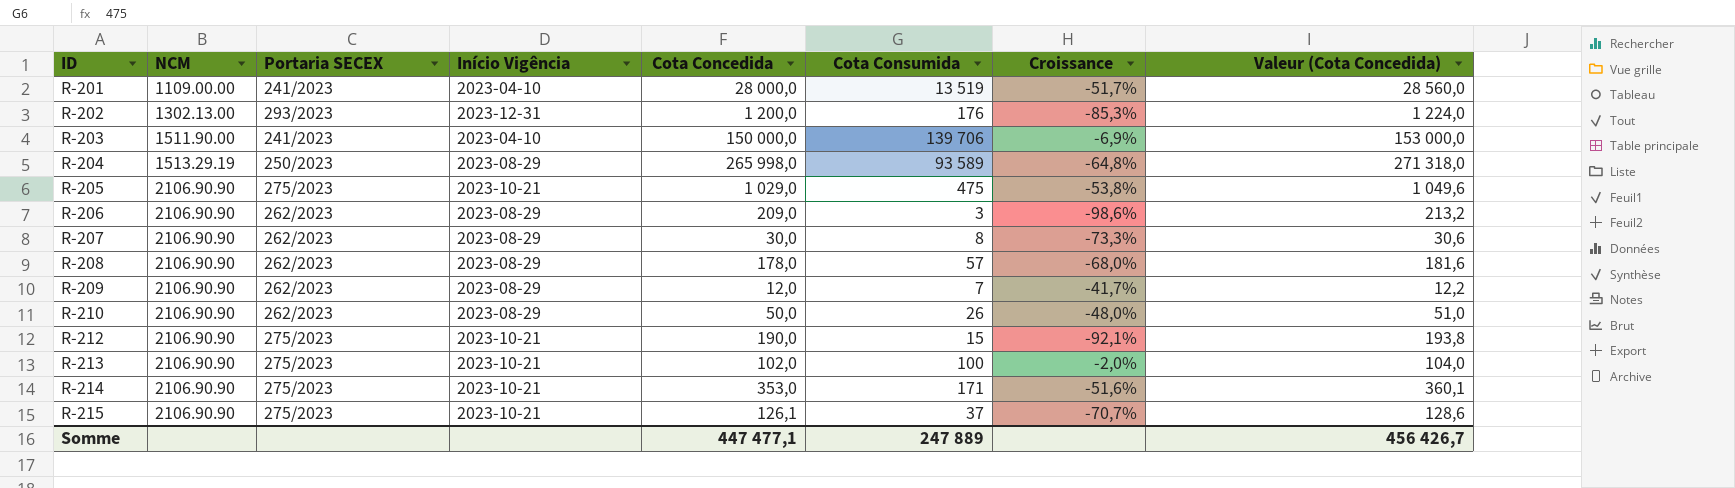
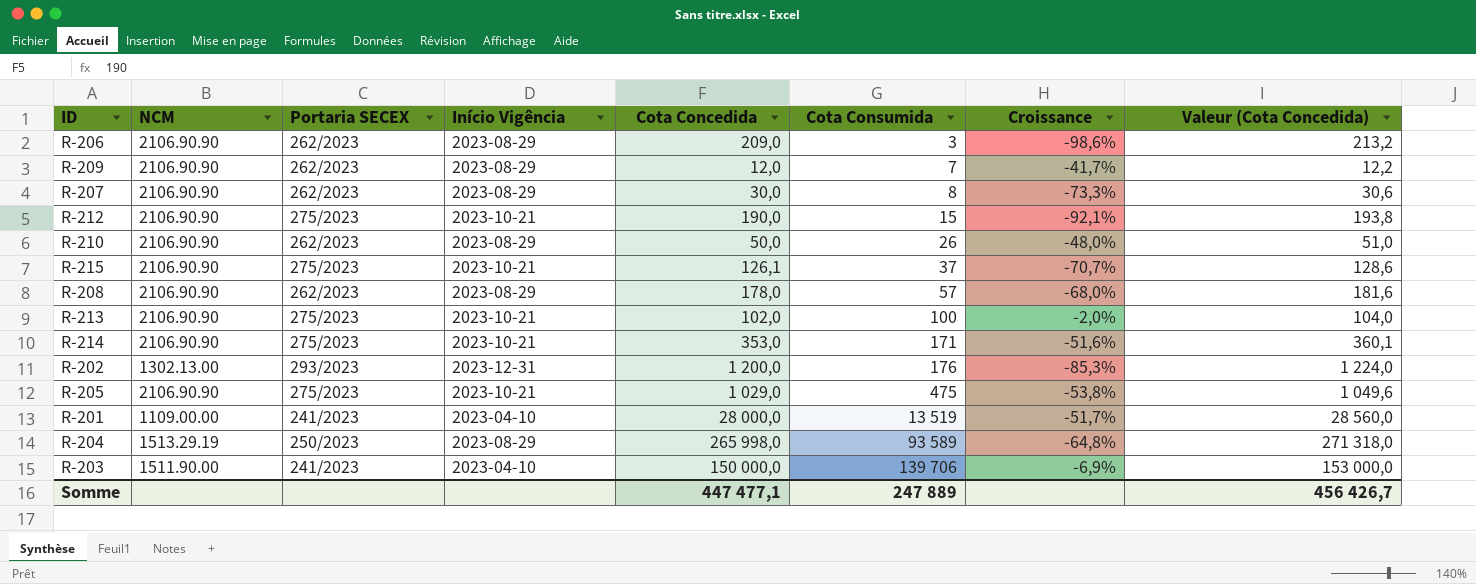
row order: ID ascending -> Cota Consumida ascending

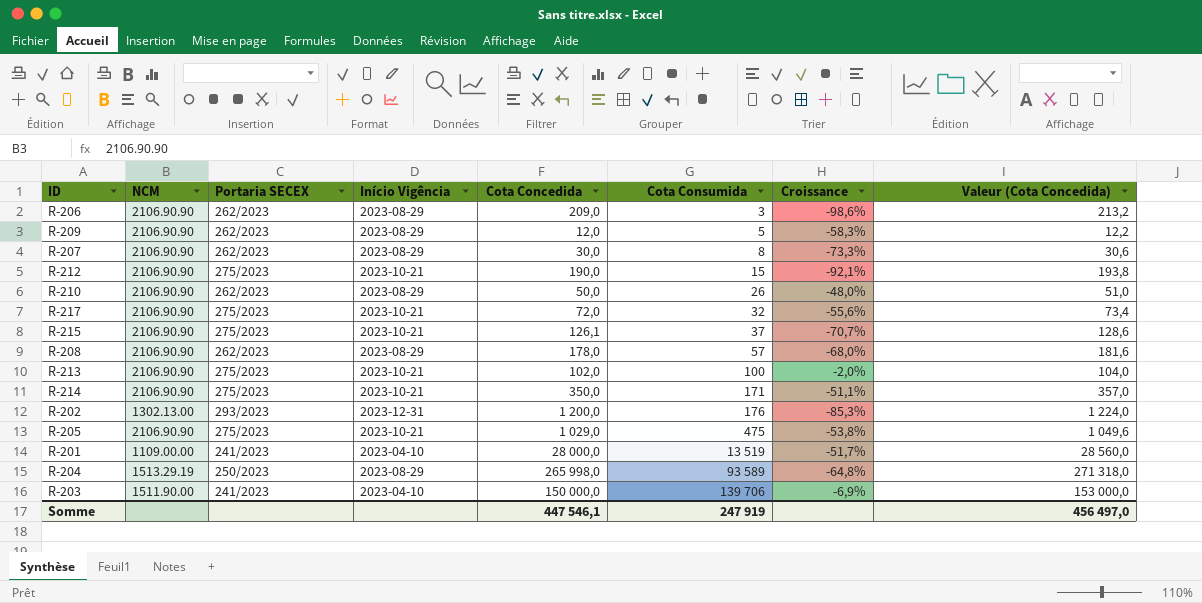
R-209 | Cota Consumida: 7 -> 5
R-209 | Croissance: -41,7% -> -58,3%
row R-217: none -> 2106.90.90 | 275/2023 | 2023-10-21 | 72,0 | 32 | -55,6% | 73,4
R-214 | Cota Concedida: 353,0 -> 350,0
R-214 | Croissance: -51,6% -> -51,1%
R-214 | Valeur (Cota Concedida): 360,1 -> 357,0
Somme | Cota Concedida: 447 477,1 -> 447 546,1
Somme | Cota Consumida: 247 889 -> 247 919
Somme | Valeur (Cota Concedida): 456 426,7 -> 456 497,0

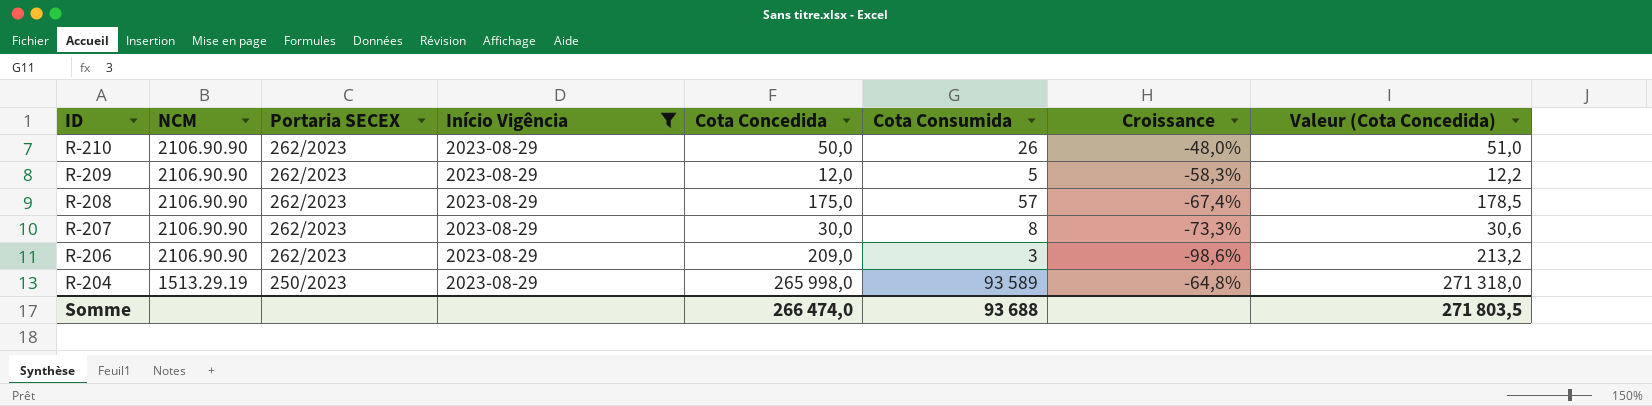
filter: none -> Início Vigência = 2023-08-29
row order: Cota Consumida ascending -> ID descending
R-208 | Cota Concedida: 178,0 -> 175,0
R-208 | Croissance: -68,0% -> -67,4%
R-208 | Valeur (Cota Concedida): 181,6 -> 178,5
Somme | Cota Concedida: 447 546,1 -> 266 474,0
Somme | Cota Consumida: 247 919 -> 93 688
Somme | Valeur (Cota Concedida): 456 497,0 -> 271 803,5

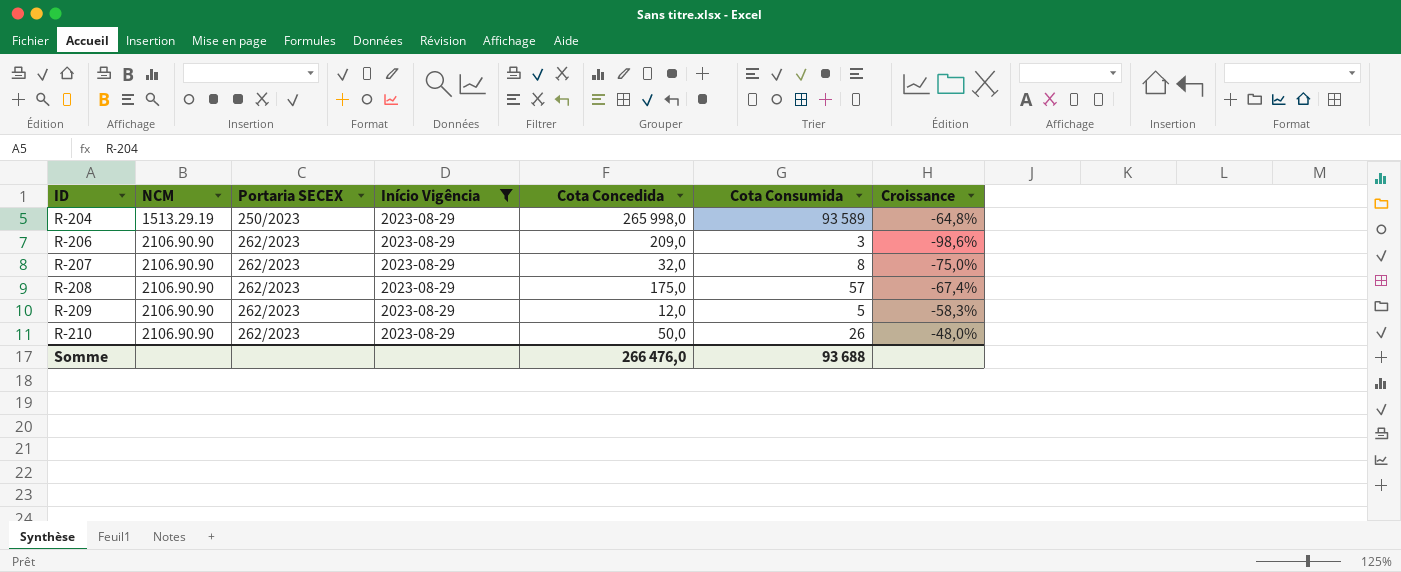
row order: ID descending -> ID ascending
column Valeur (Cota Concedida) | formula: [Cota Concedida] * 1,02 -> none
R-207 | Cota Concedida: 30,0 -> 32,0
R-207 | Croissance: -73,3% -> -75,0%
Somme | Cota Concedida: 266 474,0 -> 266 476,0

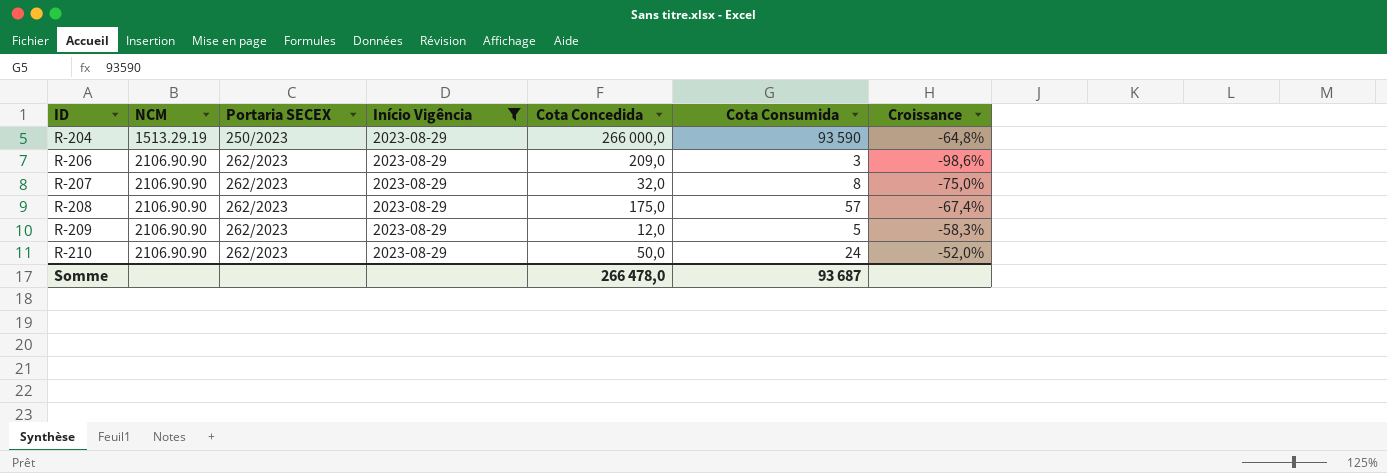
R-204 | Cota Concedida: 265 998,0 -> 266 000,0
R-204 | Cota Consumida: 93 589 -> 93 590
R-210 | Cota Consumida: 26 -> 24
R-210 | Croissance: -48,0% -> -52,0%
Somme | Cota Concedida: 266 476,0 -> 266 478,0
Somme | Cota Consumida: 93 688 -> 93 687

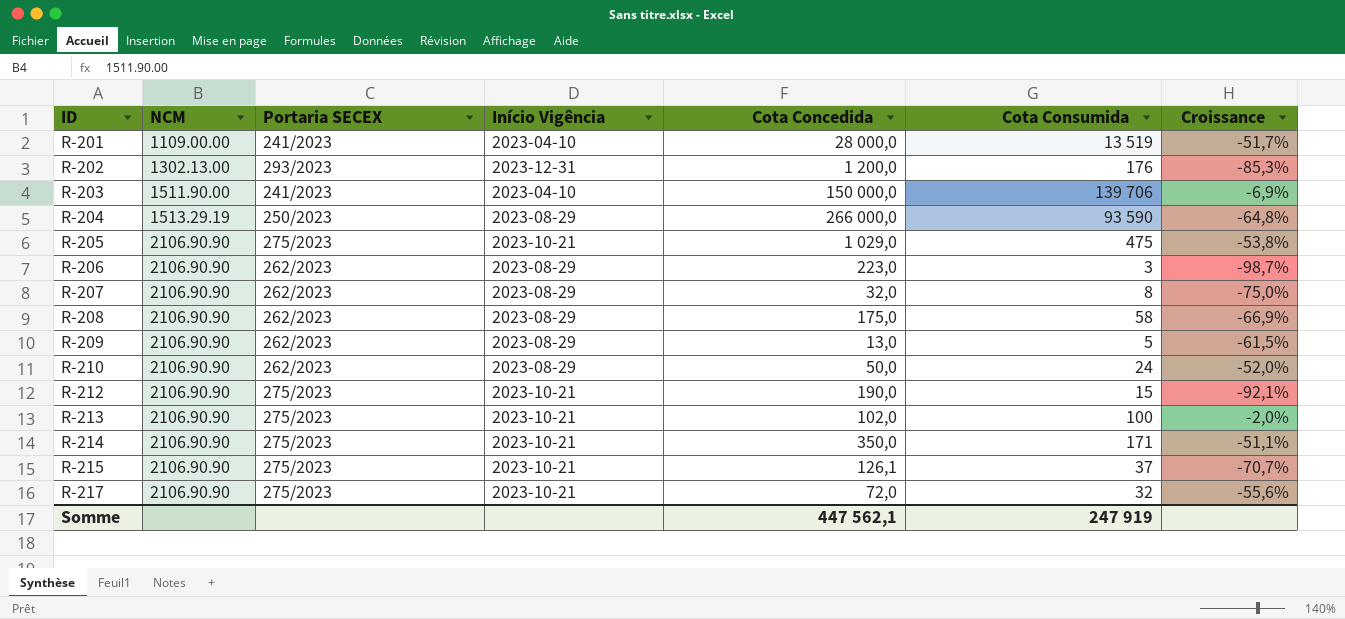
filter: Início Vigência = 2023-08-29 -> none
R-206 | Cota Concedida: 209,0 -> 223,0
R-206 | Croissance: -98,6% -> -98,7%
R-208 | Cota Consumida: 57 -> 58
R-208 | Croissance: -67,4% -> -66,9%
R-209 | Cota Concedida: 12,0 -> 13,0
R-209 | Croissance: -58,3% -> -61,5%
Somme | Cota Concedida: 266 478,0 -> 447 562,1
Somme | Cota Consumida: 93 687 -> 247 919

